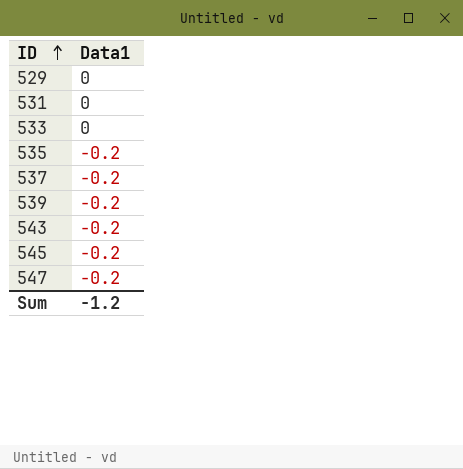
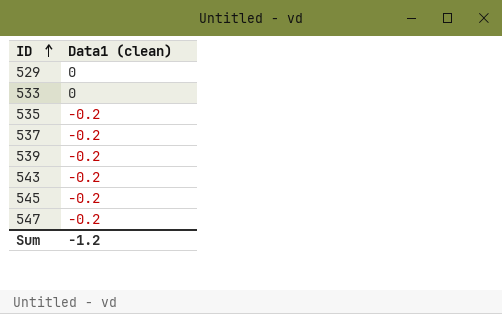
column name: Data1 -> Data1 (clean)
row 531: 0 -> none

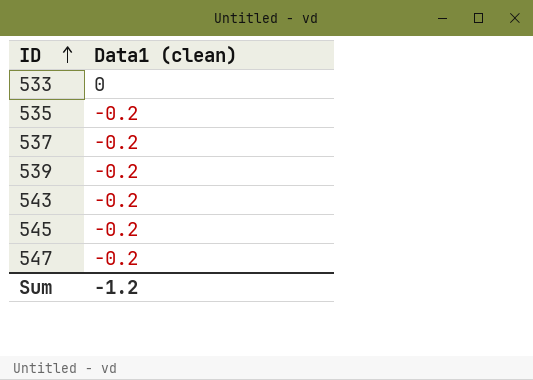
row 529: 0 -> none

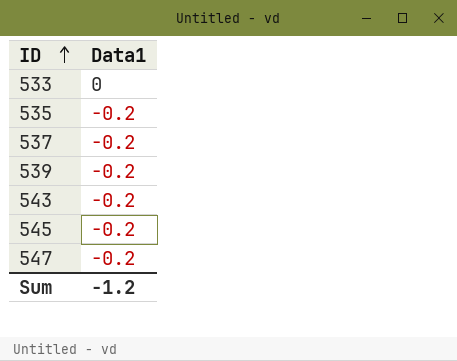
column name: Data1 (clean) -> Data1

